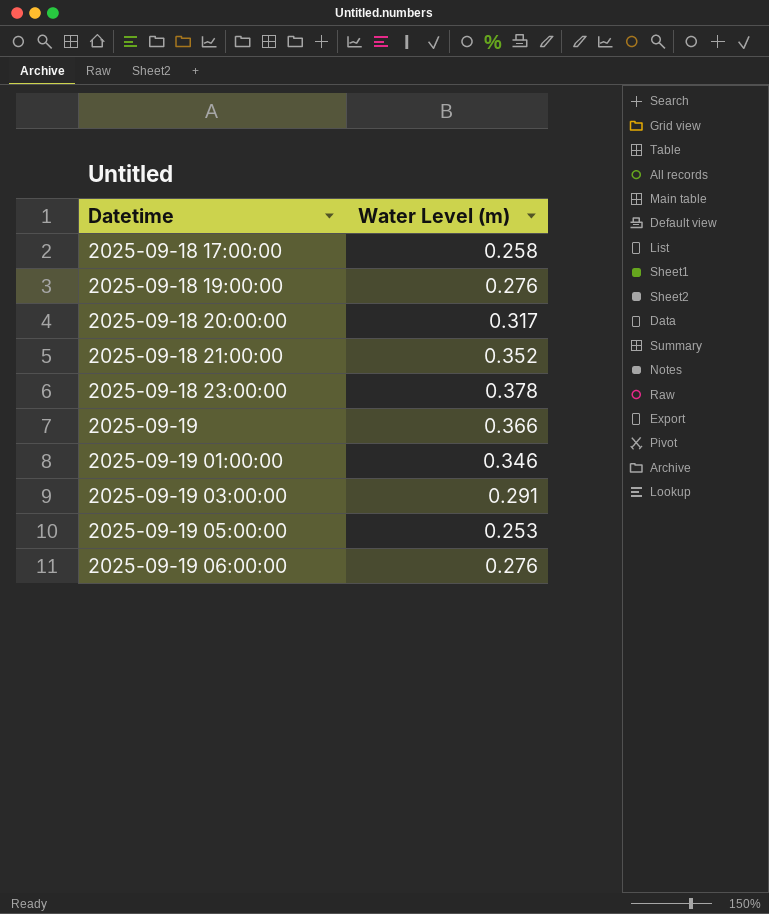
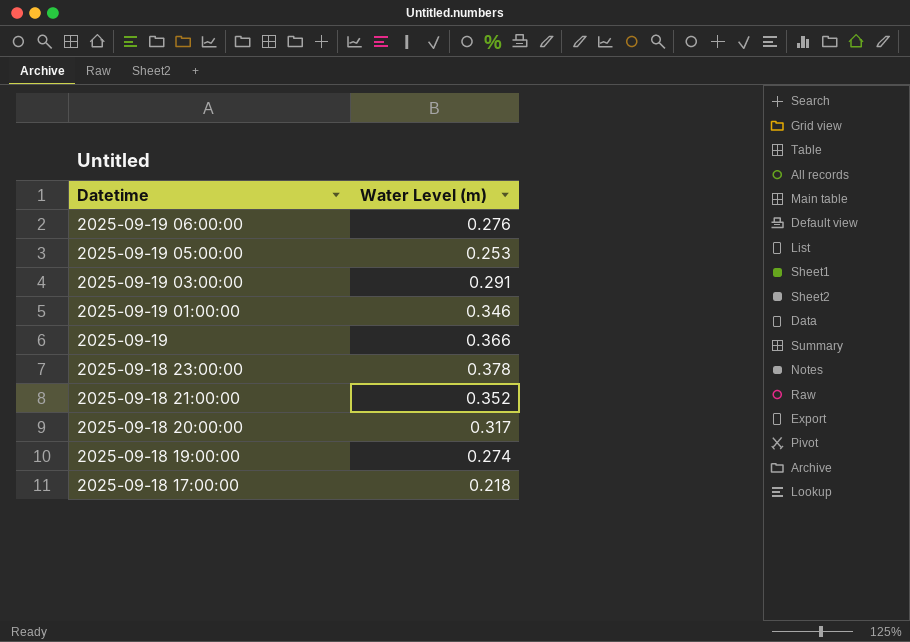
row order: Datetime ascending -> Datetime descending
2025-09-18 19:00:00 | Water Level (m): 0.276 -> 0.274
2025-09-18 17:00:00 | Water Level (m): 0.258 -> 0.218

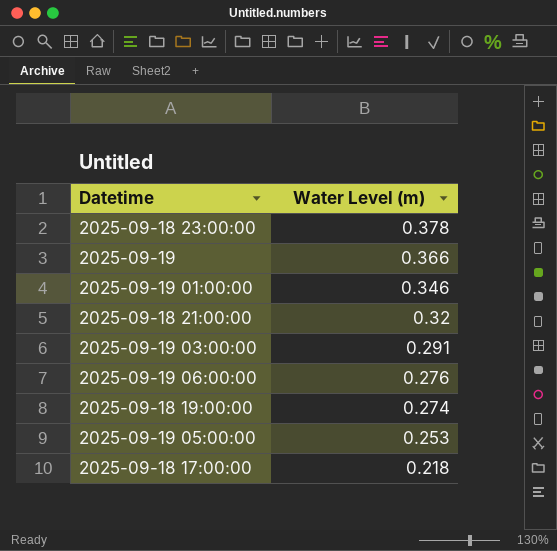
row order: Datetime descending -> Water Level (m) descending
row 2025-09-18 20:00:00: 0.317 -> none
2025-09-18 21:00:00 | Water Level (m): 0.352 -> 0.32

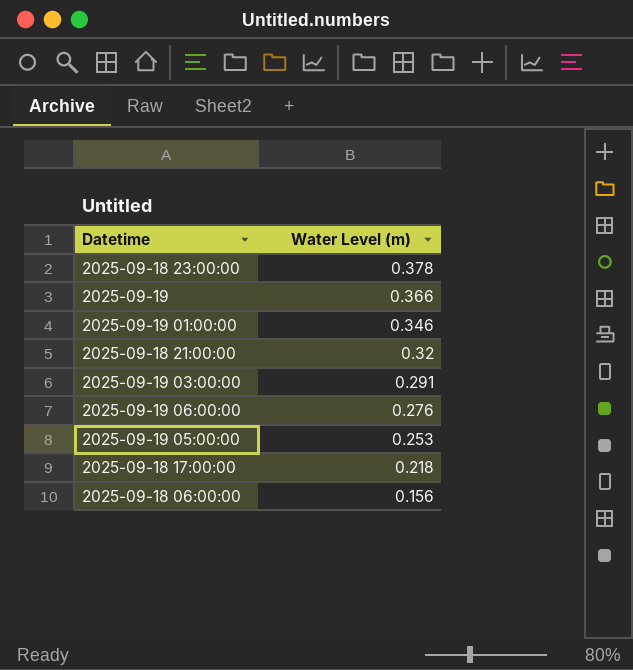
row 2025-09-18 19:00:00: 0.274 -> none
row 2025-09-18 06:00:00: none -> 0.156

